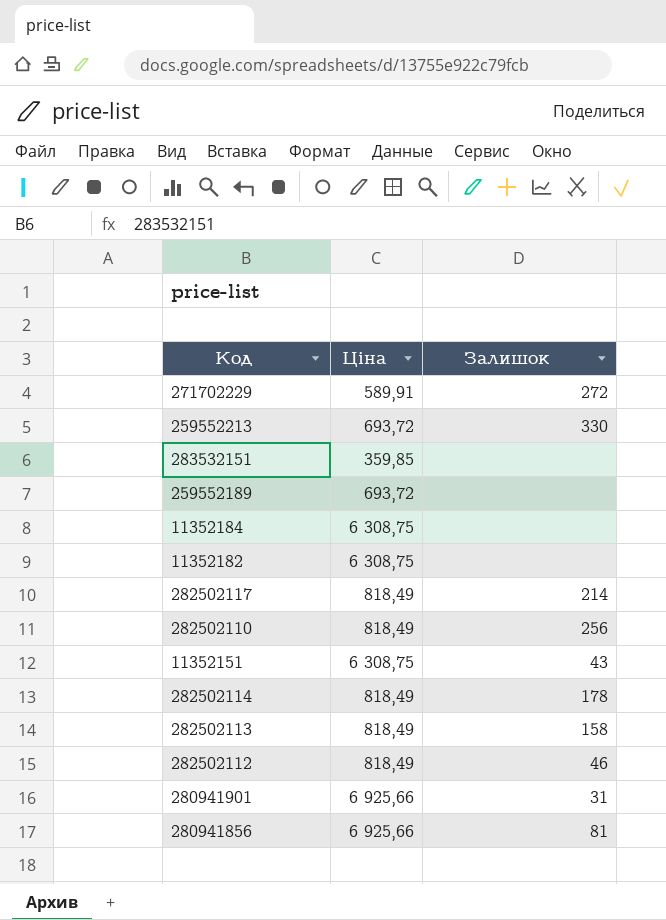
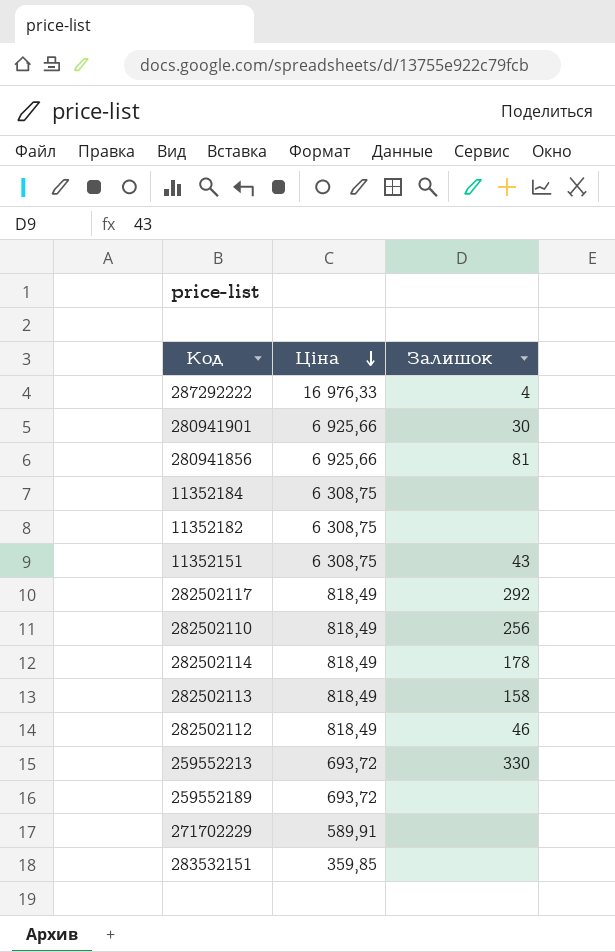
row order: none -> Ціна descending
row 287292222: none -> 16 976,33 | 4
280941901 | Залишок: 31 -> 30
282502117 | Залишок: 214 -> 292
271702229 | Залишок: 272 -> none

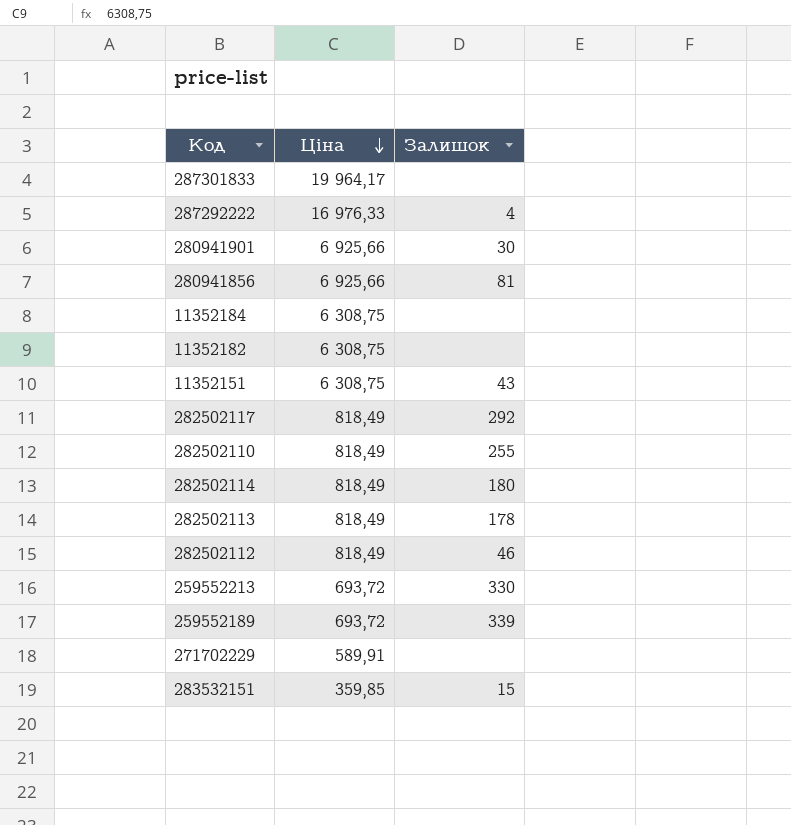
row 287301833: none -> 19 964,17 | none
282502110 | Залишок: 256 -> 255
282502114 | Залишок: 178 -> 180
282502113 | Залишок: 158 -> 178
259552189 | Залишок: none -> 339
283532151 | Залишок: none -> 15

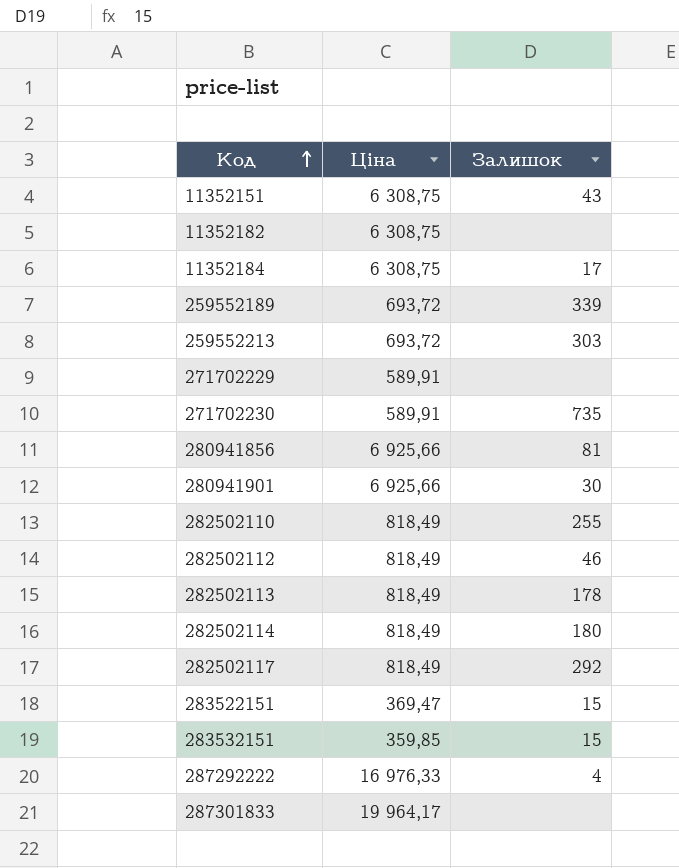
row order: Ціна descending -> Код ascending
11352184 | Залишок: none -> 17
259552213 | Залишок: 330 -> 303
row 271702230: none -> 589,91 | 735
row 283522151: none -> 369,47 | 15

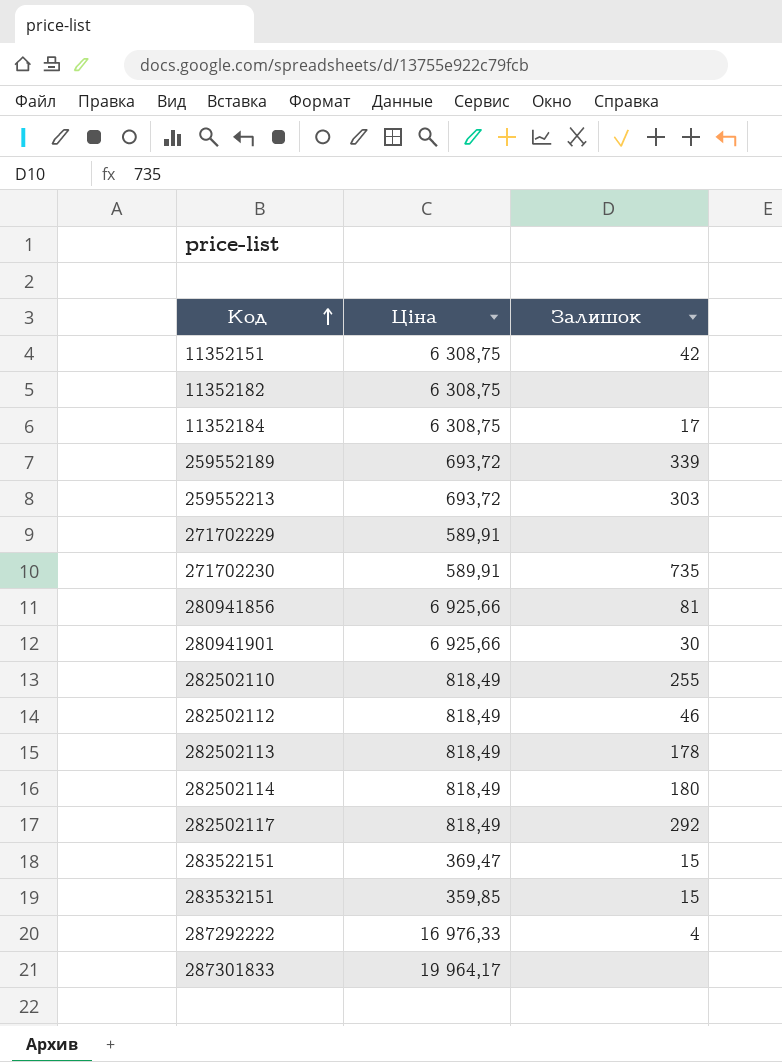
11352151 | Залишок: 43 -> 42

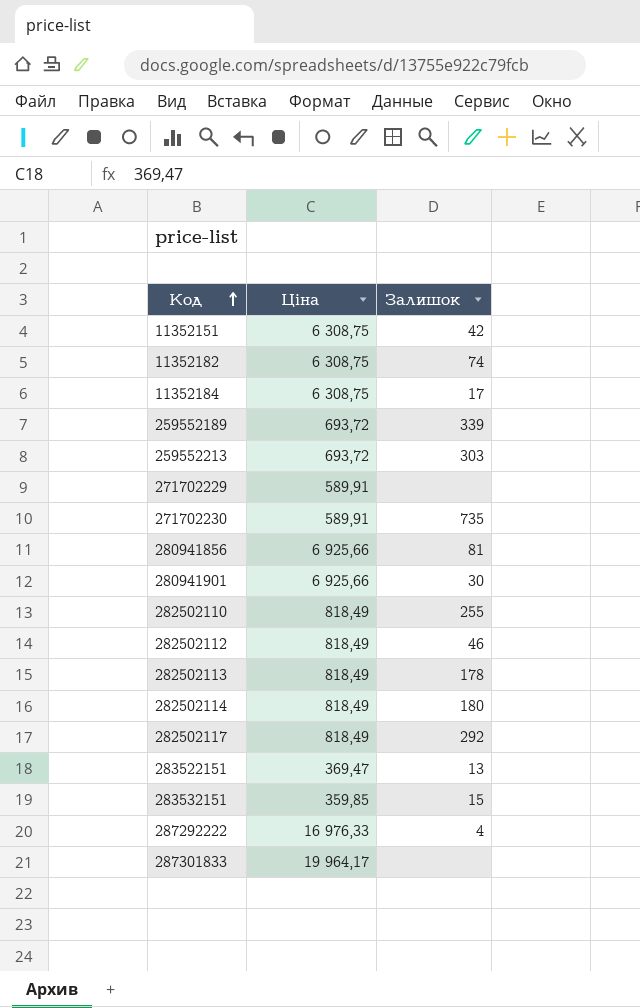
11352182 | Залишок: none -> 74
283522151 | Залишок: 15 -> 13

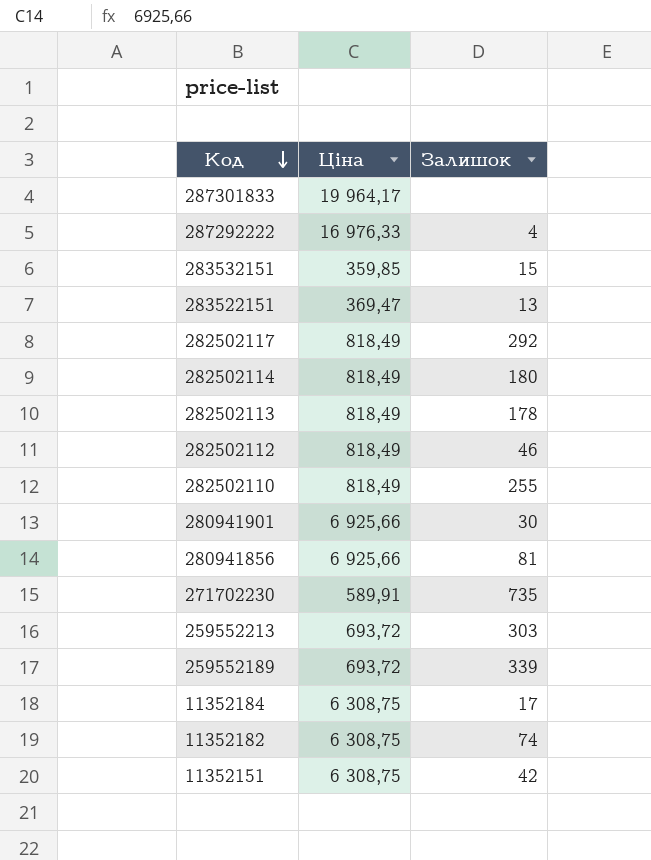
row order: Код ascending -> Код descending
row 271702229: 589,91 | none -> none

